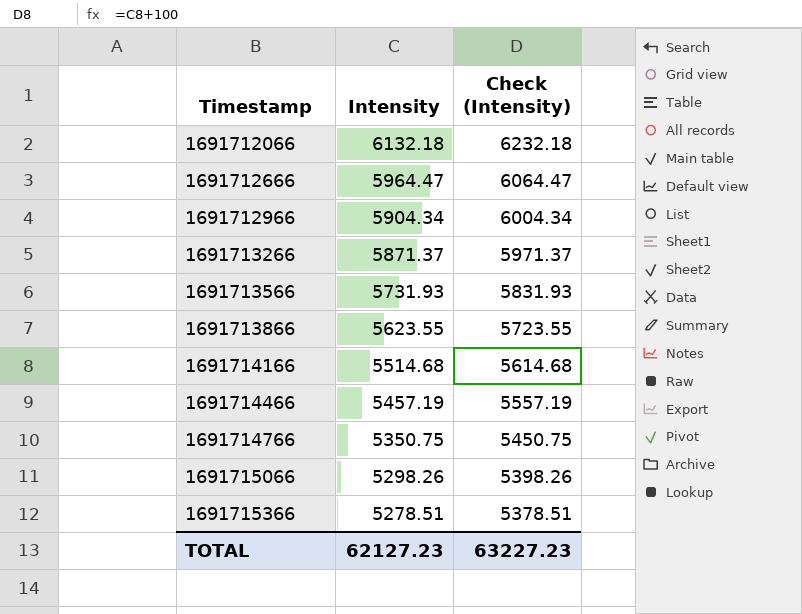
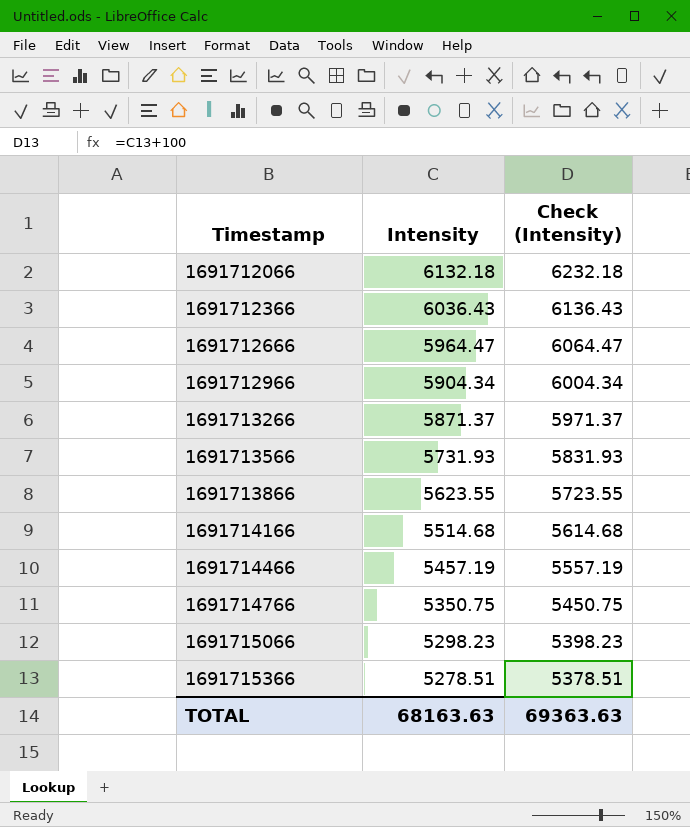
row 1691712366: none -> 6036.43 | 6136.43
1691715066 | Intensity: 5298.26 -> 5298.23
1691715066 | Check (Intensity): 5398.26 -> 5398.23
TOTAL | Intensity: 62127.23 -> 68163.63
TOTAL | Check (Intensity): 63227.23 -> 69363.63

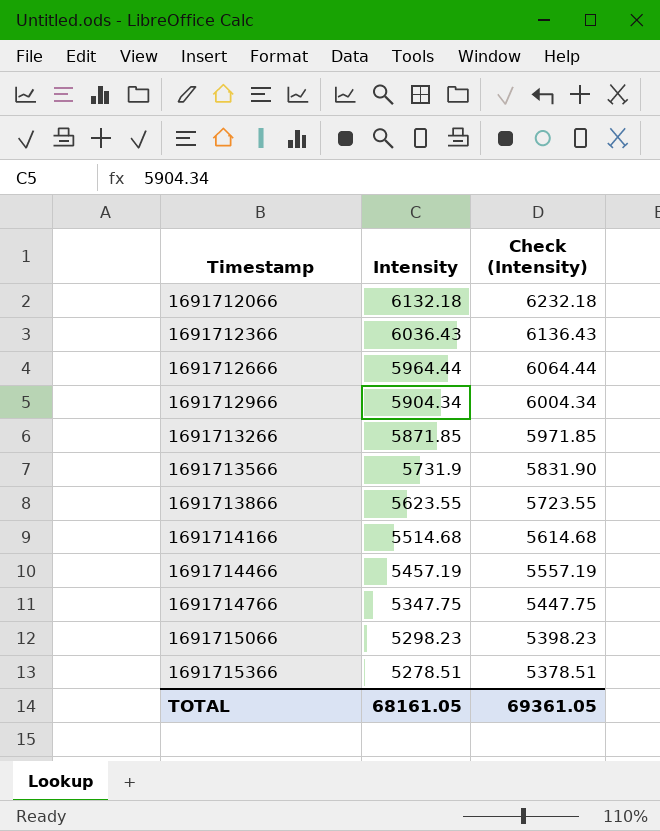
1691712666 | Intensity: 5964.47 -> 5964.44
1691712666 | Check (Intensity): 6064.47 -> 6064.44
1691713266 | Intensity: 5871.37 -> 5871.85
1691713266 | Check (Intensity): 5971.37 -> 5971.85
1691713566 | Intensity: 5731.93 -> 5731.9
1691713566 | Check (Intensity): 5831.93 -> 5831.90
1691714766 | Intensity: 5350.75 -> 5347.75
1691714766 | Check (Intensity): 5450.75 -> 5447.75
TOTAL | Intensity: 68163.63 -> 68161.05
TOTAL | Check (Intensity): 69363.63 -> 69361.05

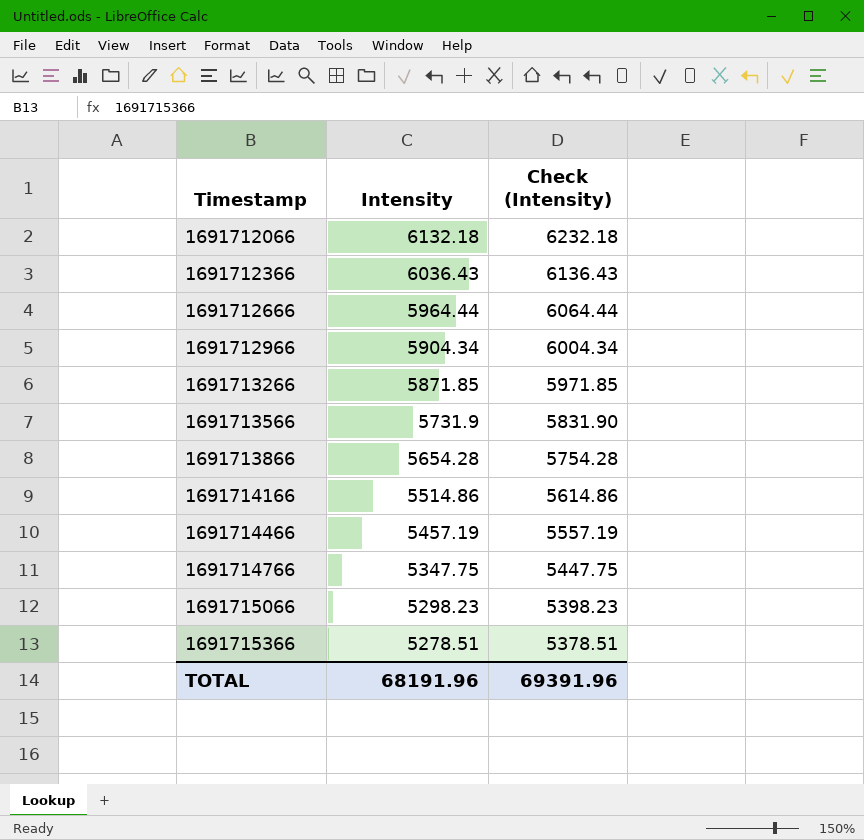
1691713866 | Intensity: 5623.55 -> 5654.28
1691713866 | Check (Intensity): 5723.55 -> 5754.28
1691714166 | Intensity: 5514.68 -> 5514.86
1691714166 | Check (Intensity): 5614.68 -> 5614.86
TOTAL | Intensity: 68161.05 -> 68191.96
TOTAL | Check (Intensity): 69361.05 -> 69391.96

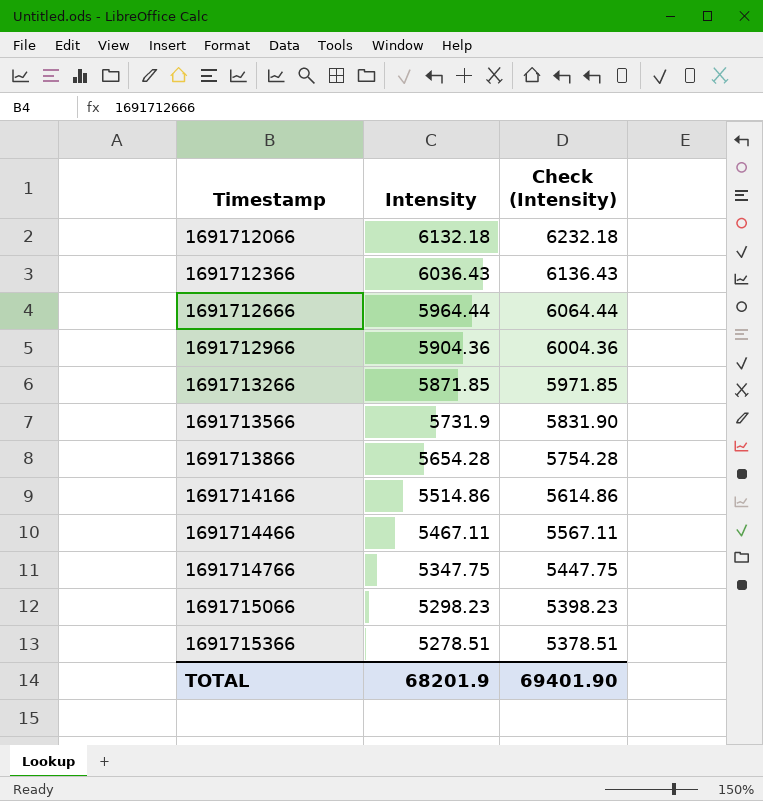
1691712966 | Intensity: 5904.34 -> 5904.36
1691712966 | Check (Intensity): 6004.34 -> 6004.36
1691714466 | Intensity: 5457.19 -> 5467.11
1691714466 | Check (Intensity): 5557.19 -> 5567.11
TOTAL | Intensity: 68191.96 -> 68201.9
TOTAL | Check (Intensity): 69391.96 -> 69401.90

